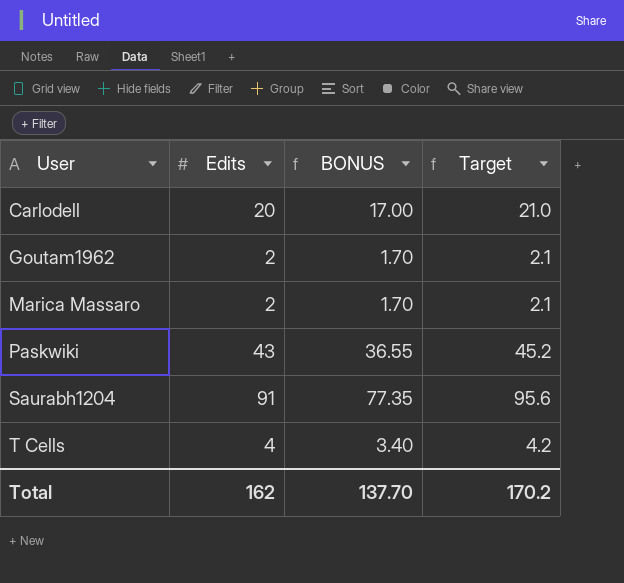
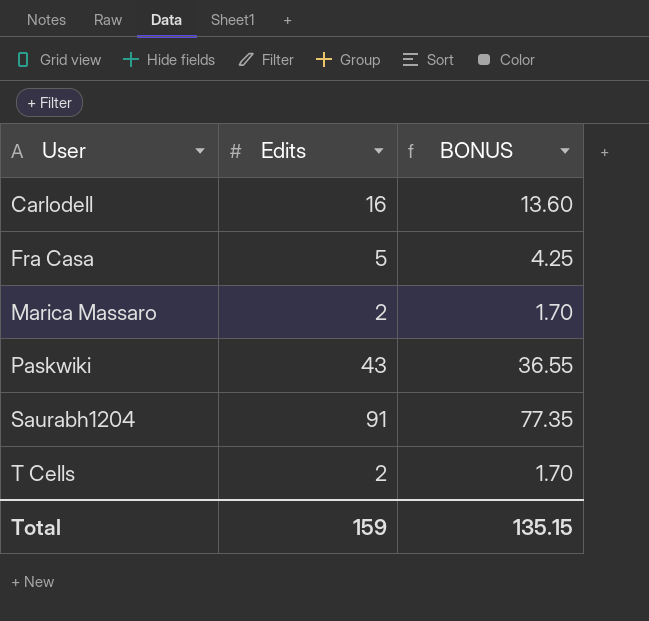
column Target | formula: [Edits] * 1.05 -> none
row Goutam1962: 2 | 1.70 | 2.1 -> none
Carlodell | Edits: 20 -> 16
Carlodell | BONUS: 17.00 -> 13.60
row Fra Casa: none -> 5 | 4.25
T Cells | Edits: 4 -> 2
T Cells | BONUS: 3.40 -> 1.70
Total | Edits: 162 -> 159
Total | BONUS: 137.70 -> 135.15

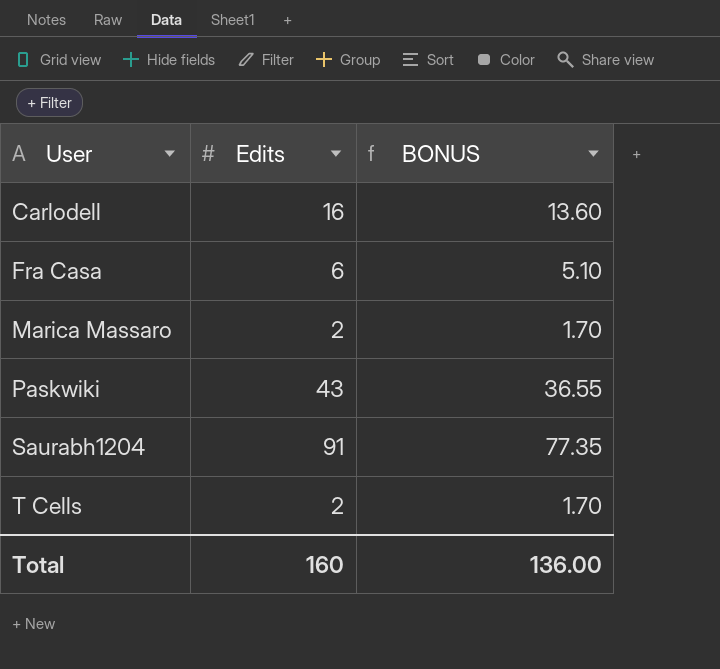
Fra Casa | Edits: 5 -> 6
Fra Casa | BONUS: 4.25 -> 5.10
Total | Edits: 159 -> 160
Total | BONUS: 135.15 -> 136.00

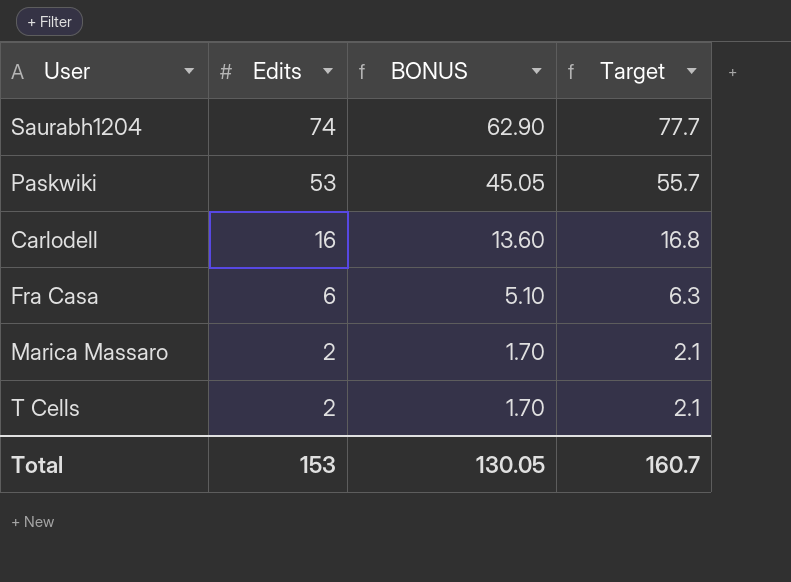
row order: User ascending -> Edits descending
column Target | formula: none -> [Edits] * 1.05
Saurabh1204 | Edits: 91 -> 74
Saurabh1204 | BONUS: 77.35 -> 62.90
Paskwiki | Edits: 43 -> 53
Paskwiki | BONUS: 36.55 -> 45.05
Total | Edits: 160 -> 153
Total | BONUS: 136.00 -> 130.05

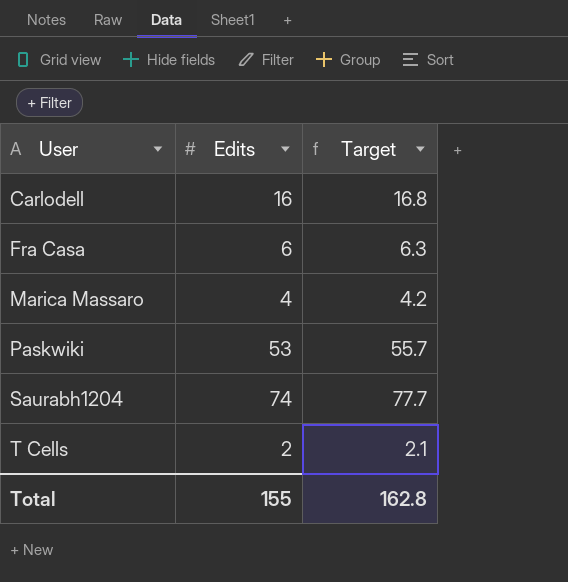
row order: Edits descending -> User ascending
column BONUS | formula: [Edits] * 0.85 -> none
Marica Massaro | Edits: 2 -> 4
Marica Massaro | Target: 2.1 -> 4.2
Total | Edits: 153 -> 155
Total | Target: 160.7 -> 162.8

